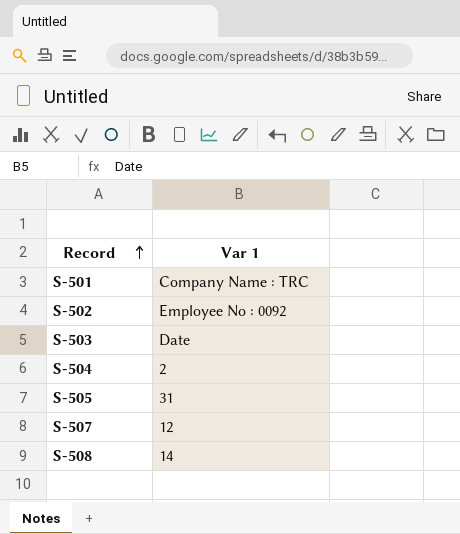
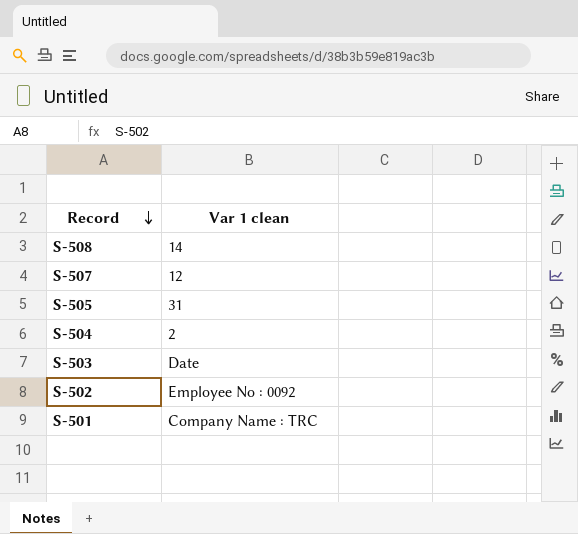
row order: Record ascending -> Record descending
column name: Var 1 -> Var 1 clean

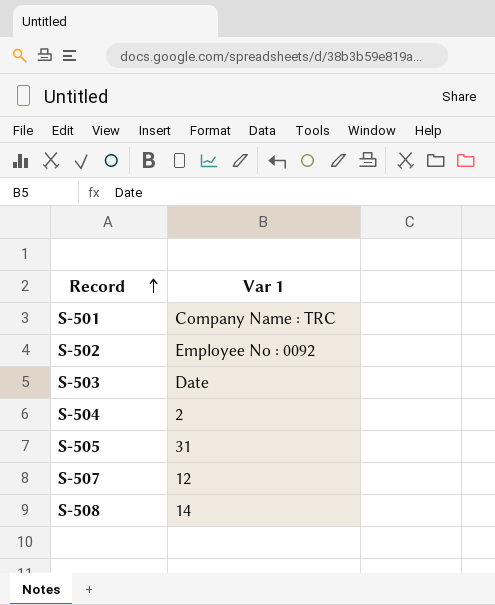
row order: Record descending -> Record ascending
column name: Var 1 clean -> Var 1

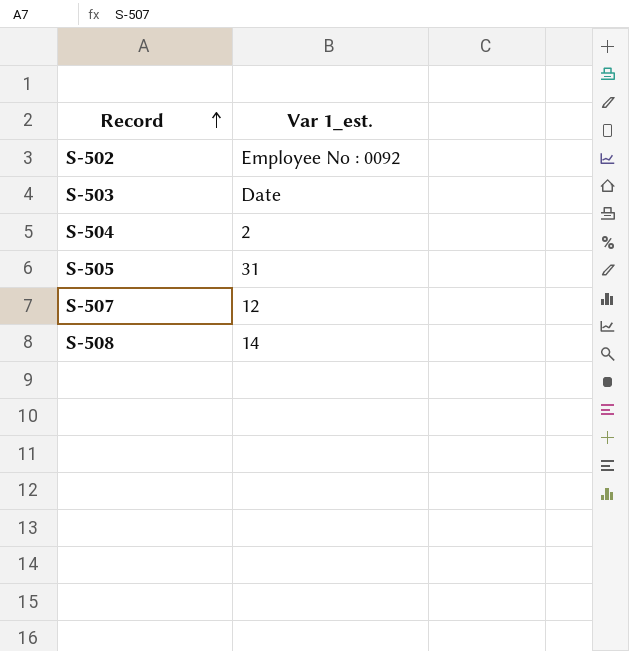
column name: Var 1 -> Var 1_est.
row S-501: Company Name : TRC -> none

